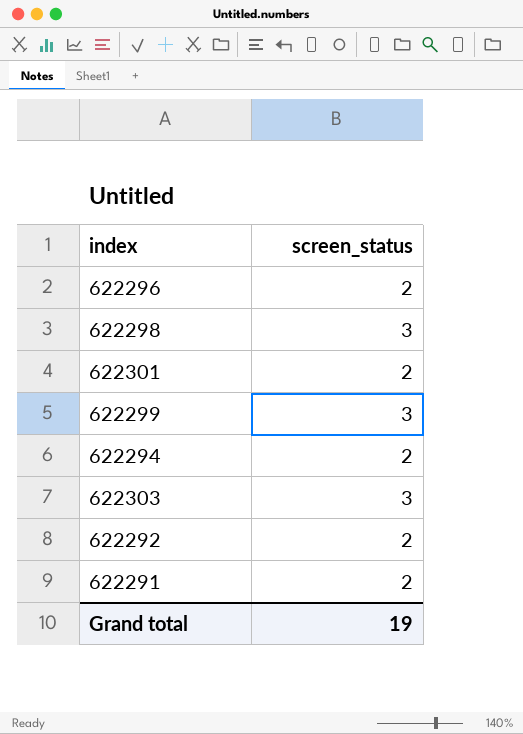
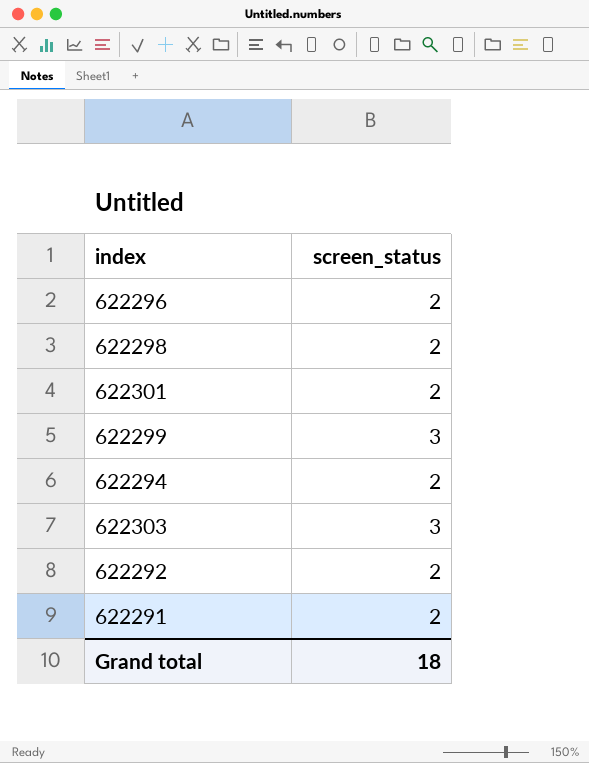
622298 | screen_status: 3 -> 2
Grand total | screen_status: 19 -> 18

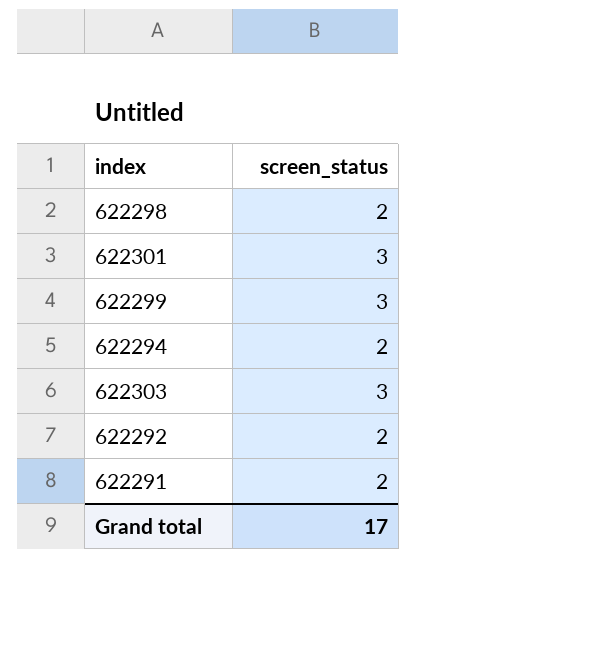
row 622296: 2 -> none
622301 | screen_status: 2 -> 3
Grand total | screen_status: 18 -> 17

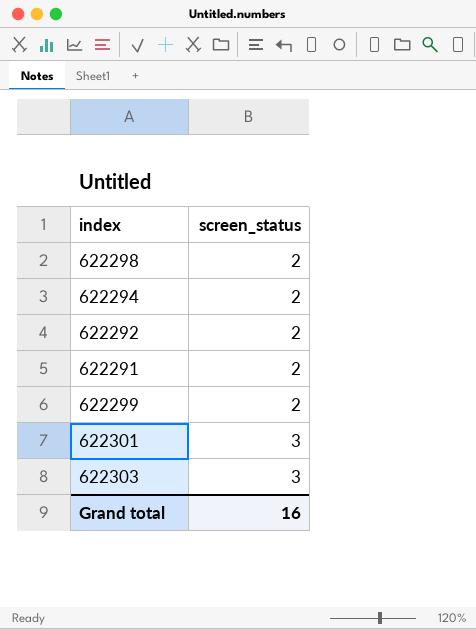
row order: none -> screen_status ascending
622299 | screen_status: 3 -> 2
Grand total | screen_status: 17 -> 16

